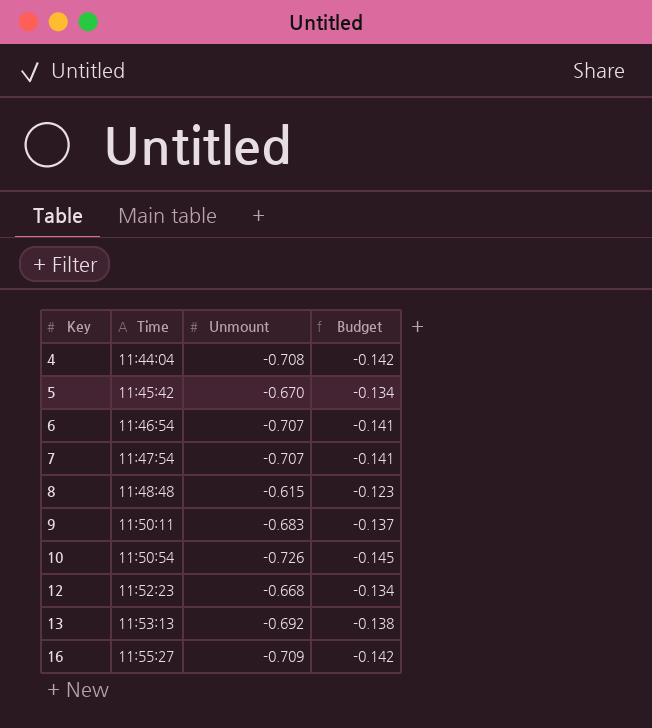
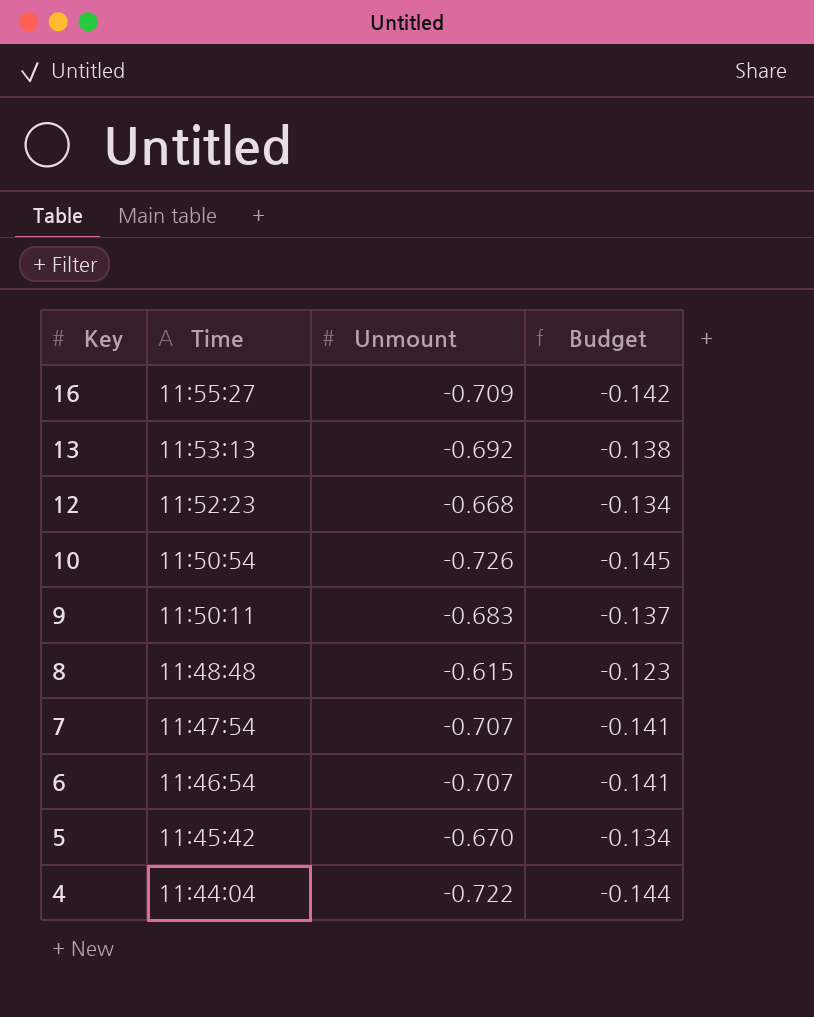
row order: Key ascending -> Key descending
4 | Unmount: -0.708 -> -0.722
4 | Budget: -0.142 -> -0.144

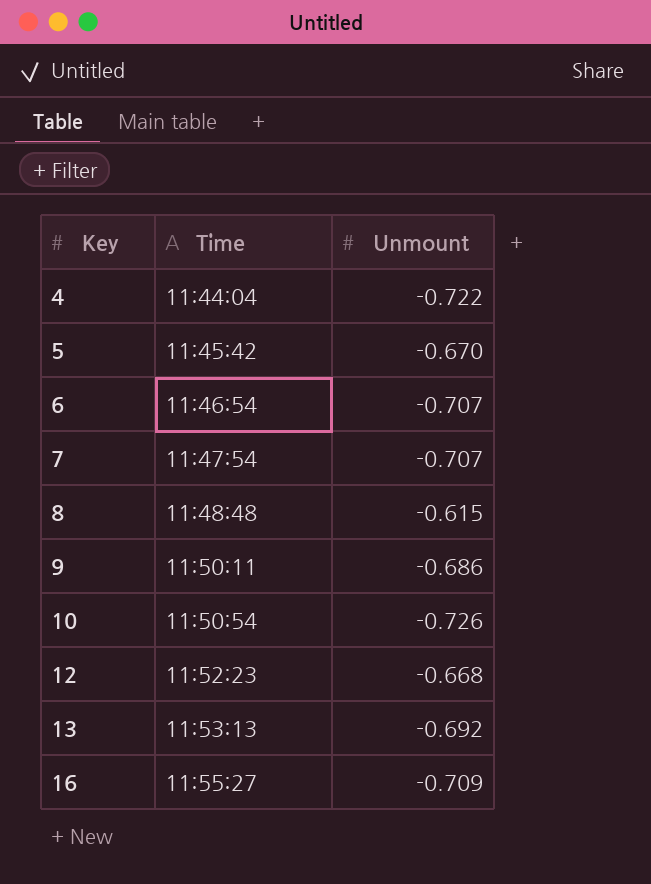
row order: Key descending -> Key ascending
column Budget | formula: [Unmount] * 0.2 -> none
9 | Unmount: -0.683 -> -0.686

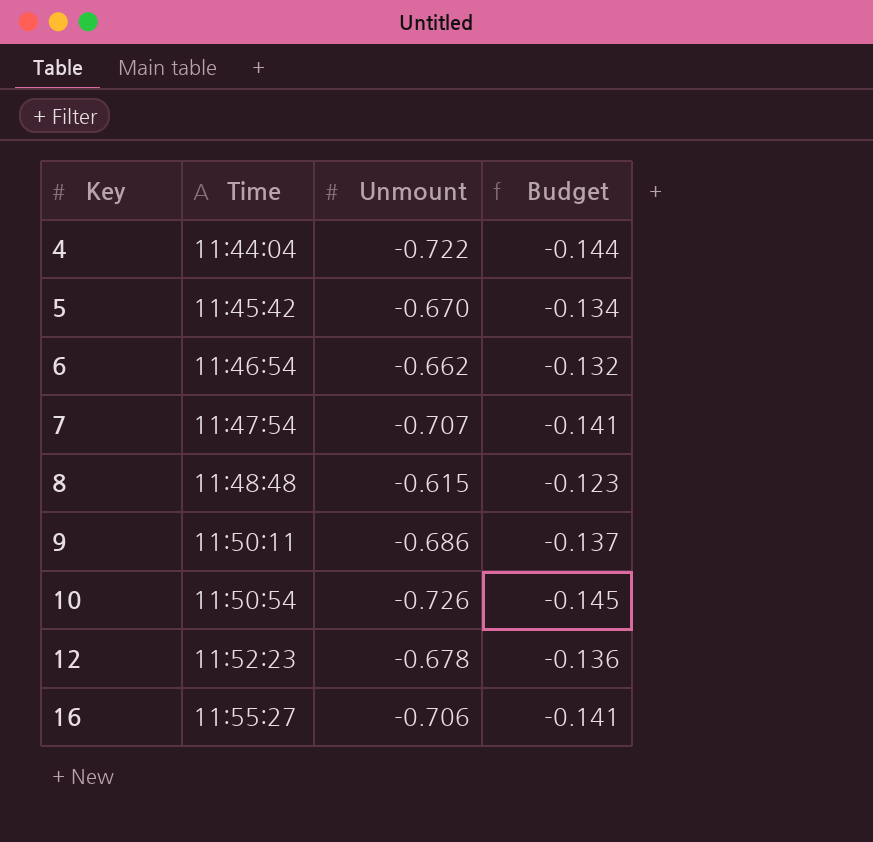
column Budget | formula: none -> [Unmount] * 0.2
row 13: 11:53:13 | -0.692 -> none
6 | Unmount: -0.707 -> -0.662
12 | Unmount: -0.668 -> -0.678
16 | Unmount: -0.709 -> -0.706

